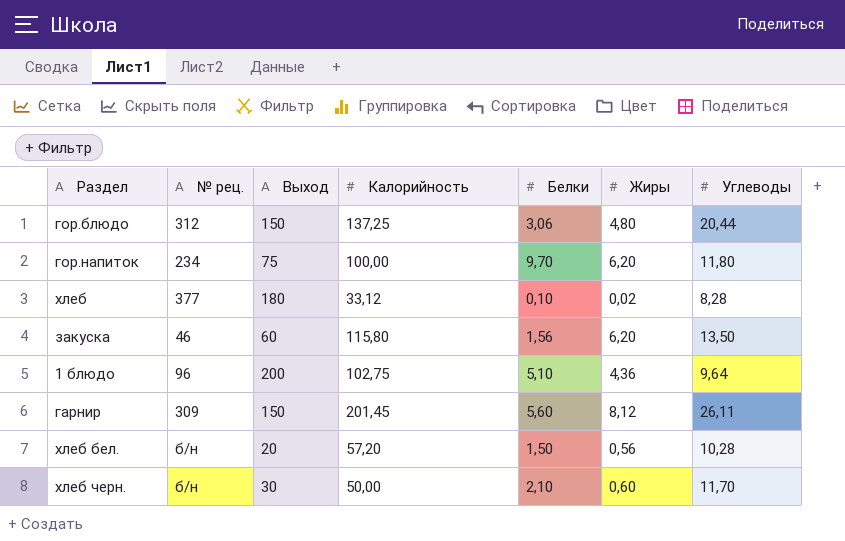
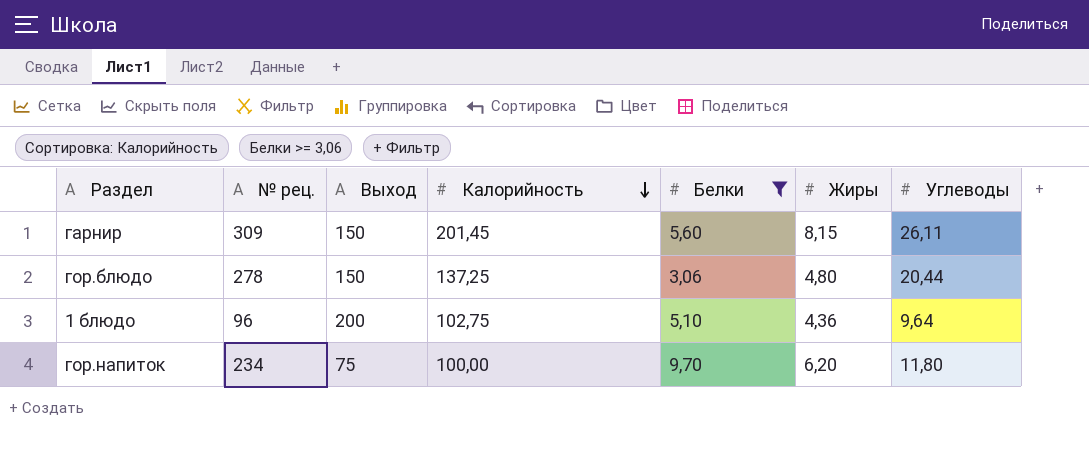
filter: none -> Белки >= 3,06
row order: none -> Калорийность descending
гарнир | Жиры: 8,12 -> 8,15
гор.блюдо | № рец.: 312 -> 278

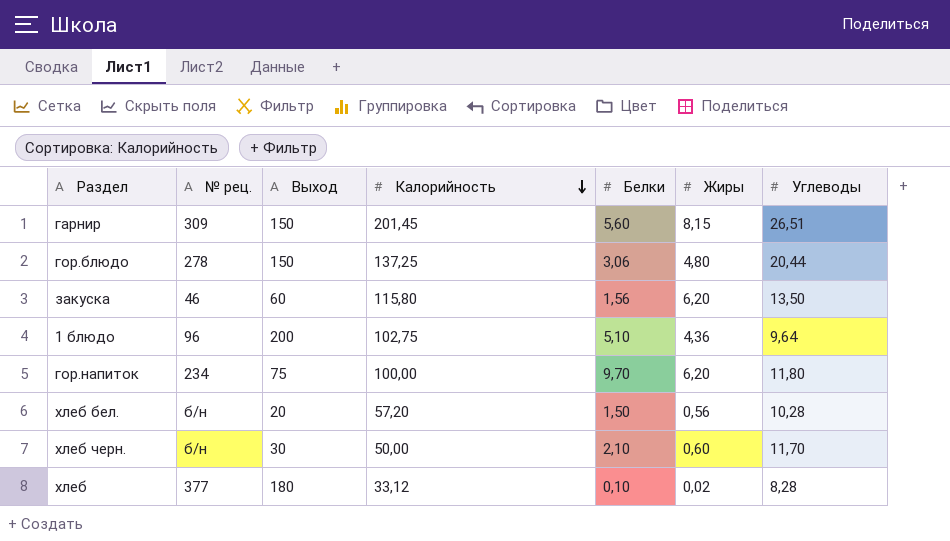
filter: Белки >= 3,06 -> none
гарнир | Углеводы: 26,11 -> 26,51

